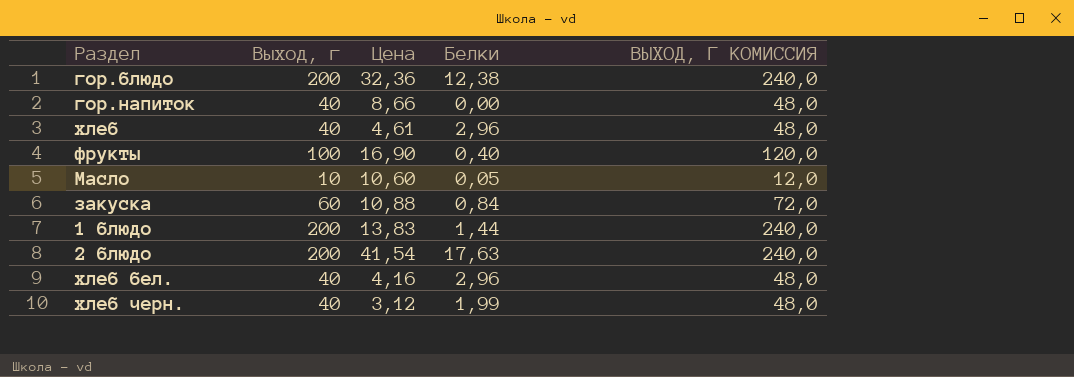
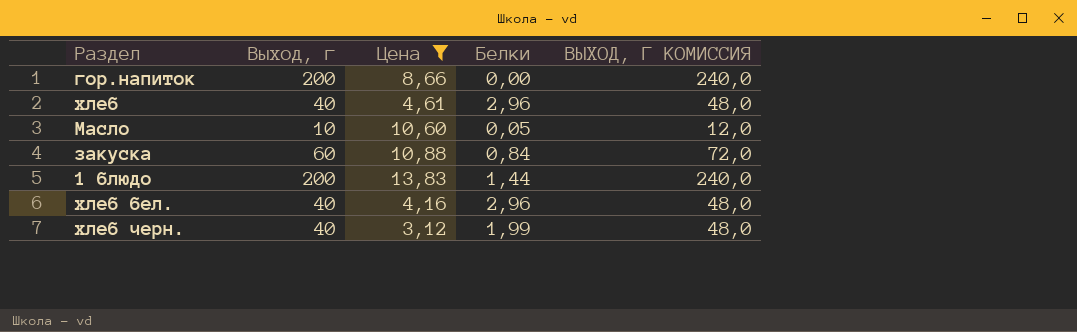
filter: none -> Цена <= 13,83
гор.напиток | Выход, г: 40 -> 200
гор.напиток | ВЫХОД, Г КОМИССИЯ: 48,0 -> 240,0

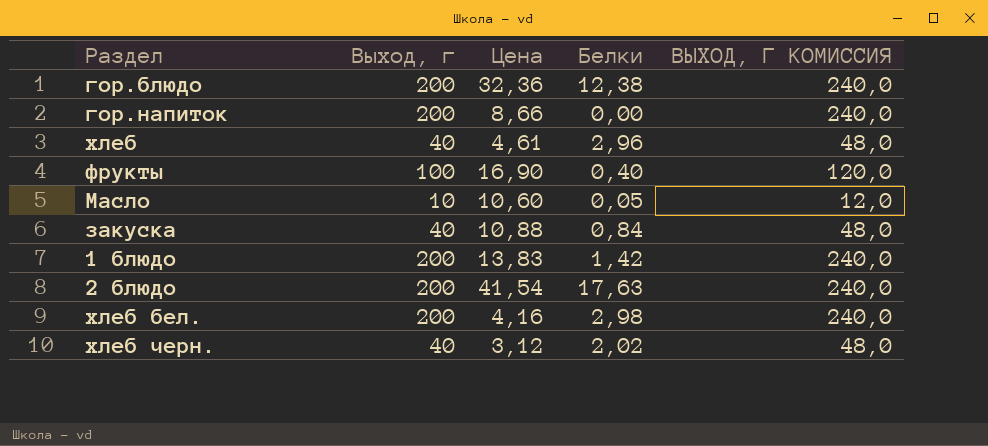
filter: Цена <= 13,83 -> none
закуска | Выход, г: 60 -> 40
закуска | ВЫХОД, Г КОМИССИЯ: 72,0 -> 48,0
1 блюдо | Белки: 1,44 -> 1,42
хлеб бел. | Выход, г: 40 -> 200
хлеб бел. | Белки: 2,96 -> 2,98
хлеб бел. | ВЫХОД, Г КОМИССИЯ: 48,0 -> 240,0
хлеб черн. | Белки: 1,99 -> 2,02

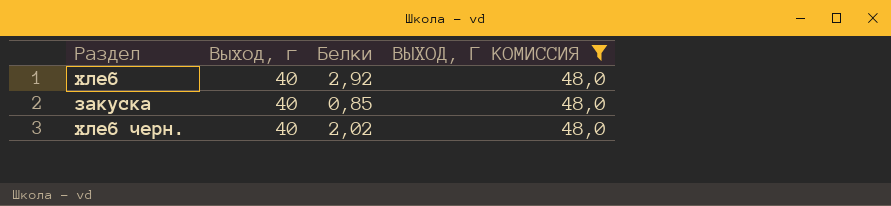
filter: none -> ВЫХОД, Г КОМИССИЯ = 48,0
column Цена | position: 3 -> none
хлеб | Белки: 2,96 -> 2,92
закуска | Белки: 0,84 -> 0,85

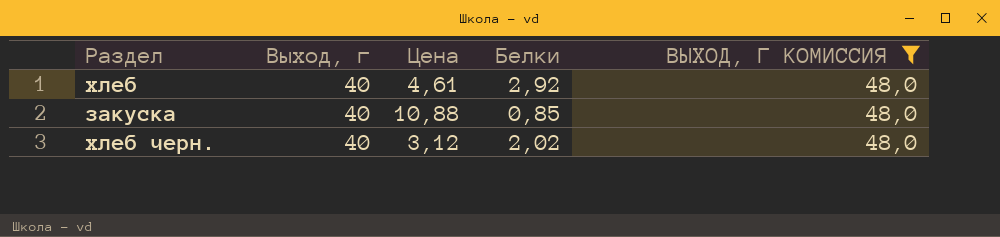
column Цена | position: none -> 3

